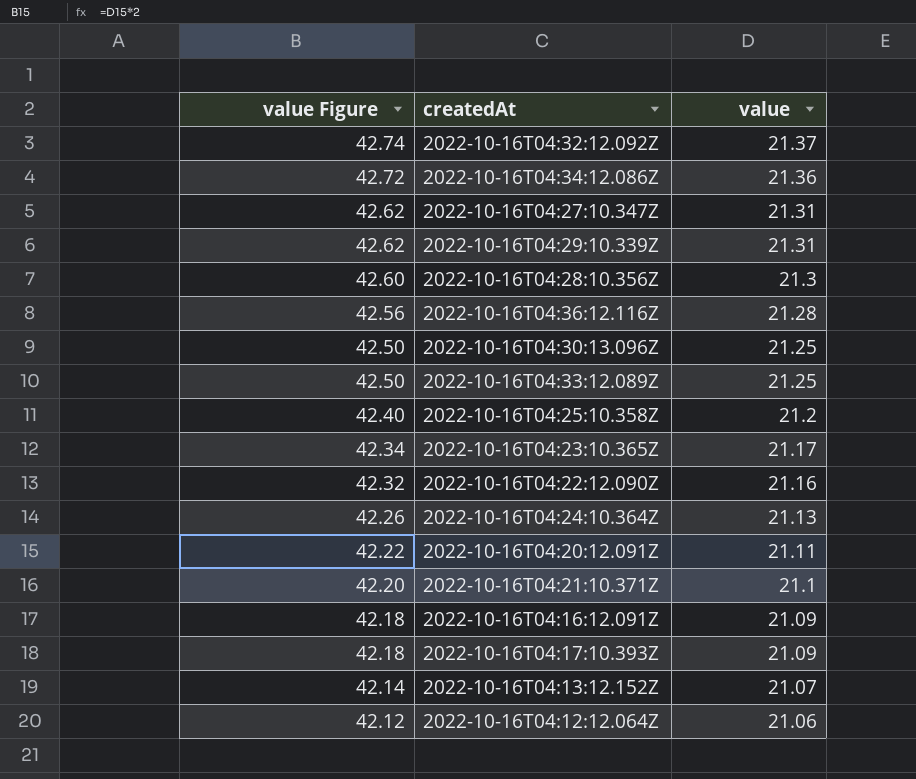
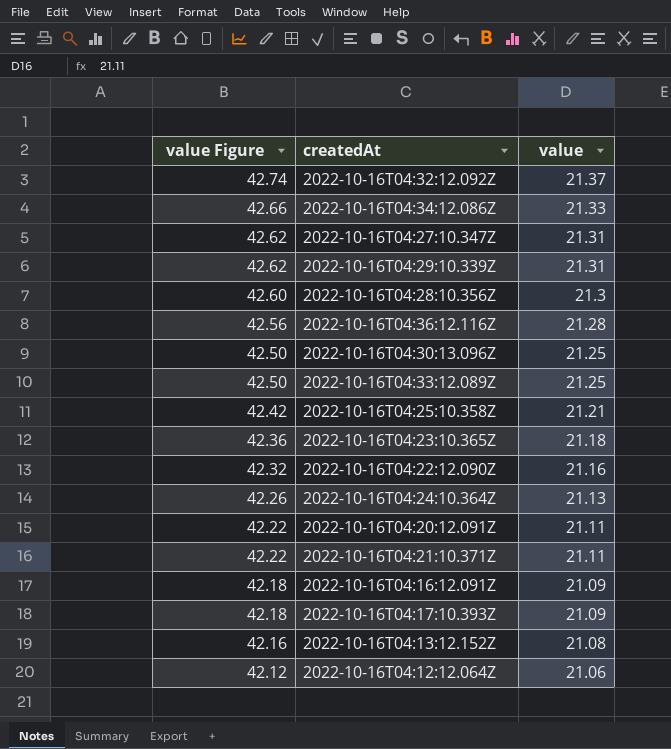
2022-10-16T04:34:12.086Z | value Figure: 42.72 -> 42.66
2022-10-16T04:34:12.086Z | value: 21.36 -> 21.33
2022-10-16T04:25:10.358Z | value Figure: 42.40 -> 42.42
2022-10-16T04:25:10.358Z | value: 21.2 -> 21.21
2022-10-16T04:23:10.365Z | value Figure: 42.34 -> 42.36
2022-10-16T04:23:10.365Z | value: 21.17 -> 21.18
2022-10-16T04:21:10.371Z | value Figure: 42.20 -> 42.22
2022-10-16T04:21:10.371Z | value: 21.1 -> 21.11
2022-10-16T04:13:12.152Z | value Figure: 42.14 -> 42.16
2022-10-16T04:13:12.152Z | value: 21.07 -> 21.08

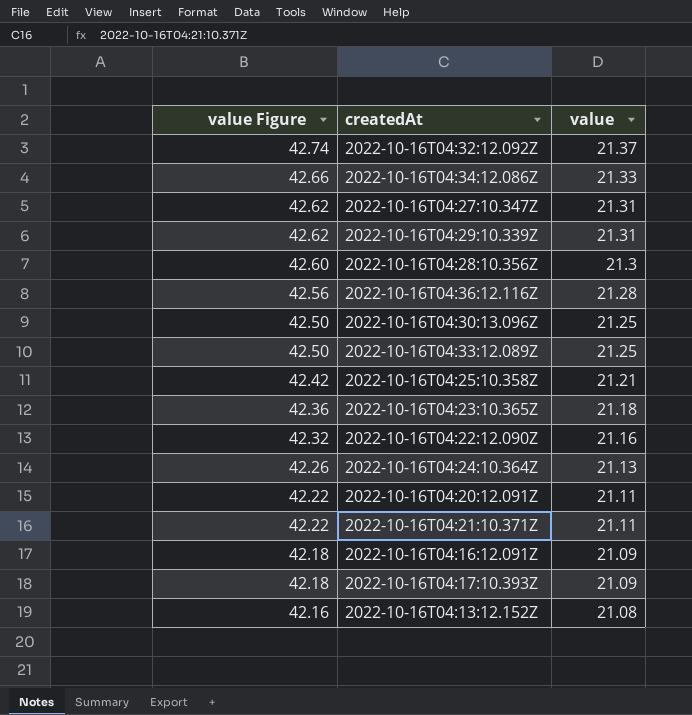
row 2022-10-16T04:12:12.064Z: 42.12 | 21.06 -> none

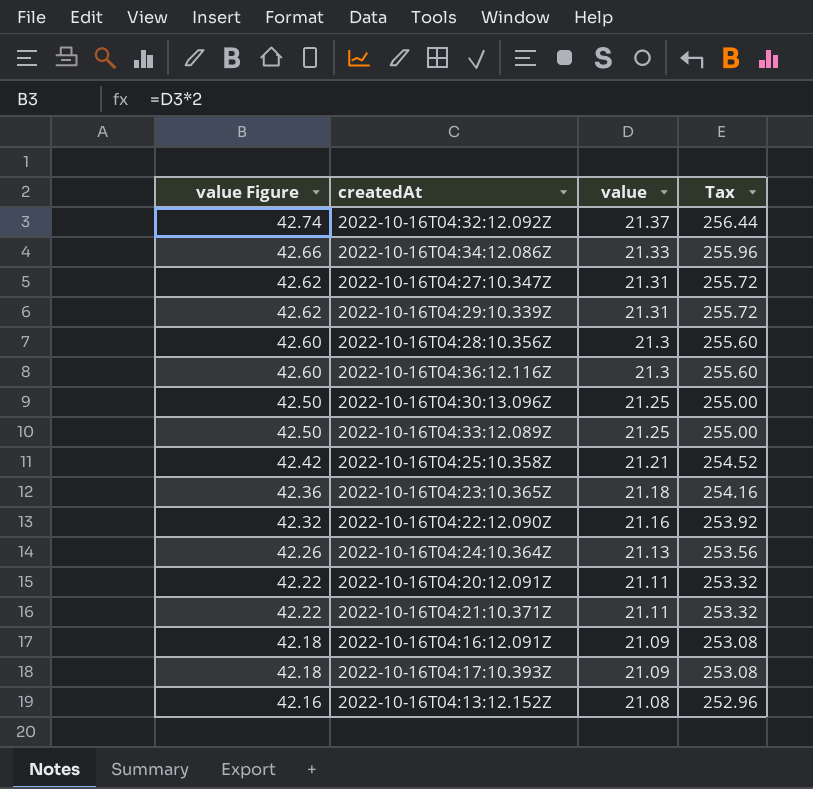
column Tax | formula: none -> [value] * 12
2022-10-16T04:36:12.116Z | value Figure: 42.56 -> 42.60
2022-10-16T04:36:12.116Z | value: 21.28 -> 21.3

